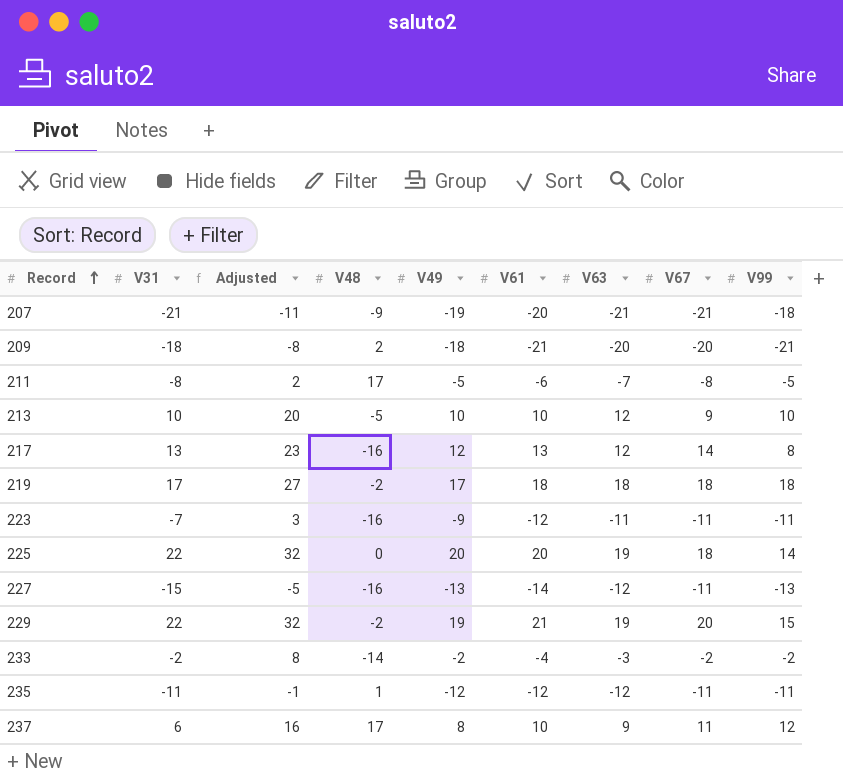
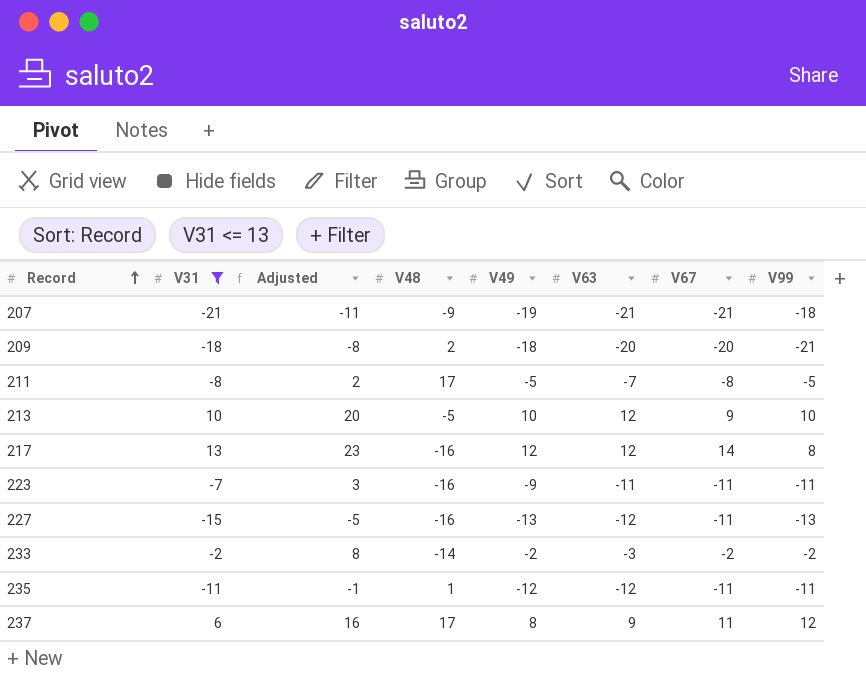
filter: none -> V31 <= 13
column V61 | position: 6 -> none

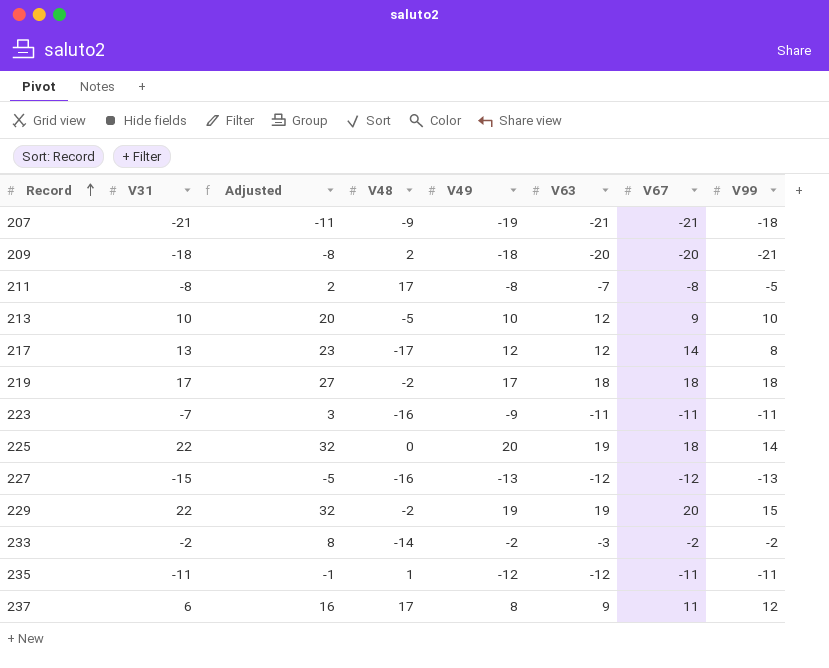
filter: V31 <= 13 -> none
211 | V49: -5 -> -8
217 | V48: -16 -> -17
227 | V67: -11 -> -12

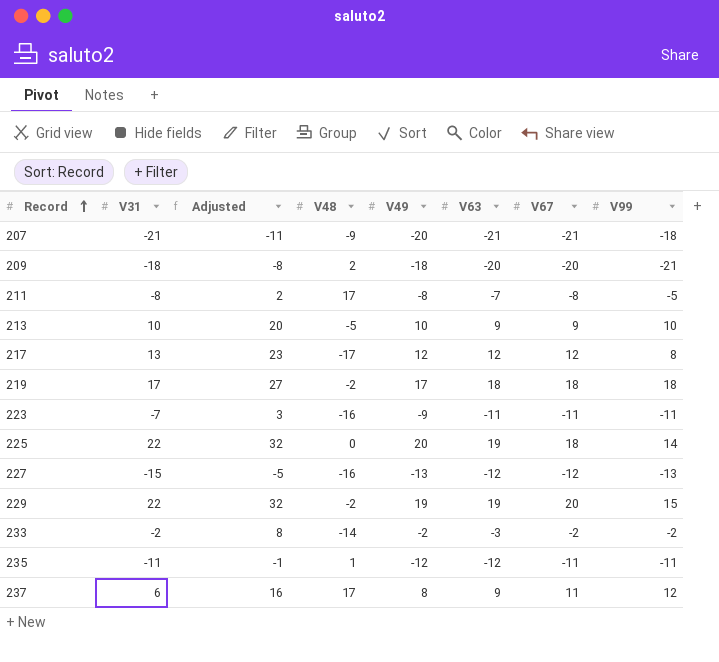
207 | V49: -19 -> -20
213 | V63: 12 -> 9
217 | V67: 14 -> 12

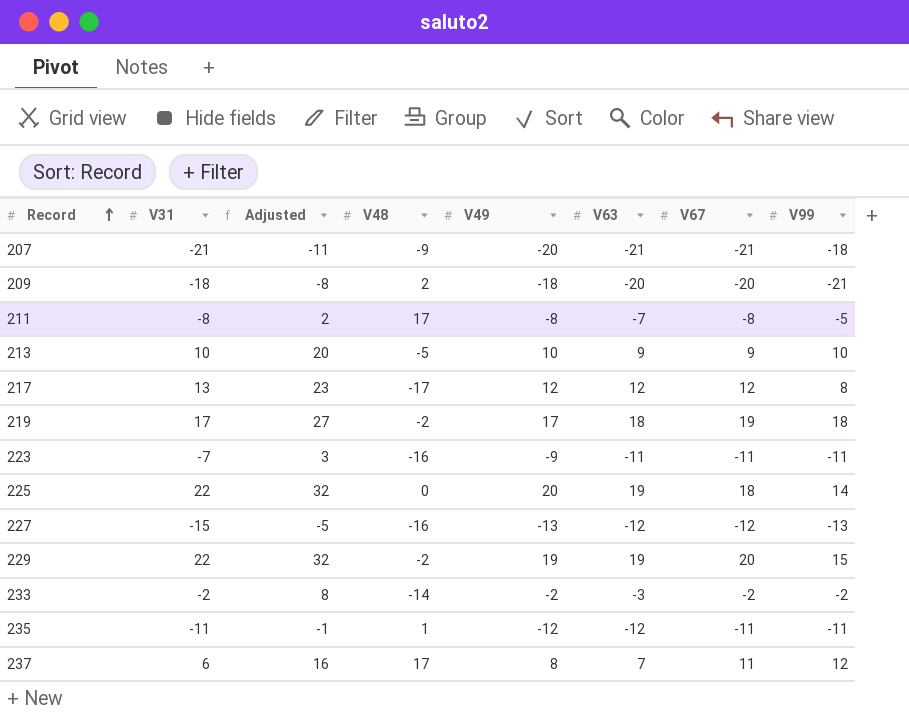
219 | V67: 18 -> 19
237 | V63: 9 -> 7

